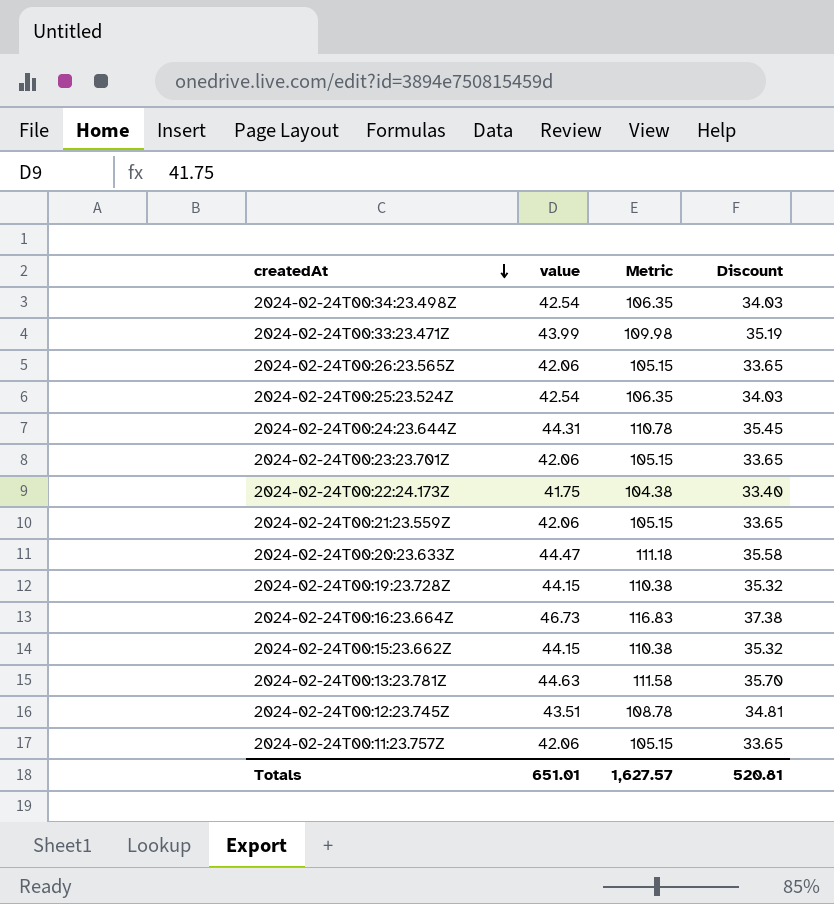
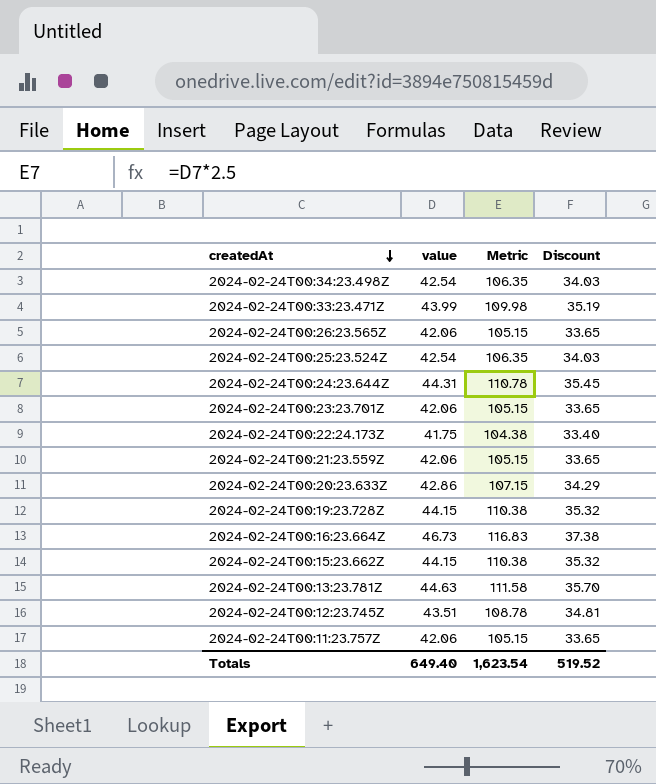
2024-02-24T00:20:23.633Z | value: 44.47 -> 42.86
2024-02-24T00:20:23.633Z | Metric: 111.18 -> 107.15
2024-02-24T00:20:23.633Z | Discount: 35.58 -> 34.29
Totals | value: 651.01 -> 649.40
Totals | Metric: 1,627.57 -> 1,623.54
Totals | Discount: 520.81 -> 519.52

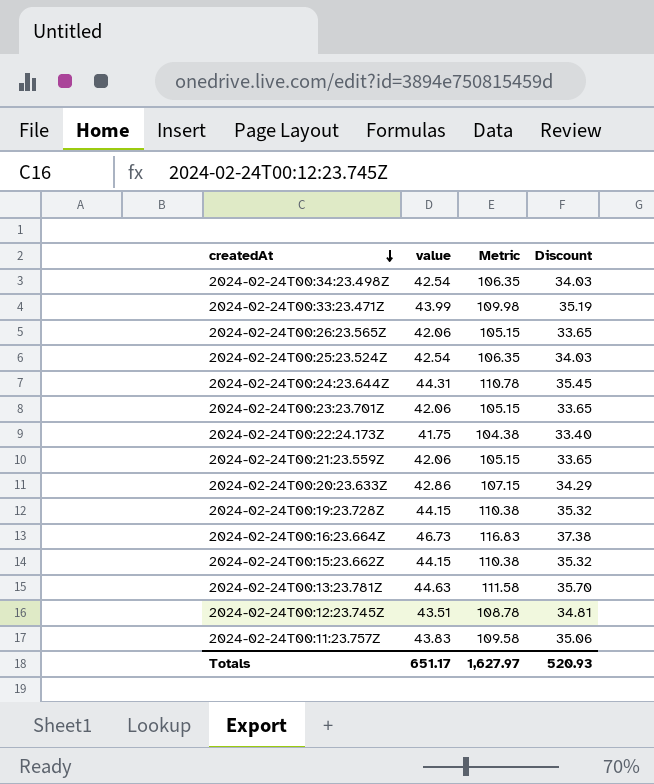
2024-02-24T00:11:23.757Z | value: 42.06 -> 43.83
2024-02-24T00:11:23.757Z | Metric: 105.15 -> 109.58
2024-02-24T00:11:23.757Z | Discount: 33.65 -> 35.06
Totals | value: 649.40 -> 651.17
Totals | Metric: 1,623.54 -> 1,627.97
Totals | Discount: 519.52 -> 520.93

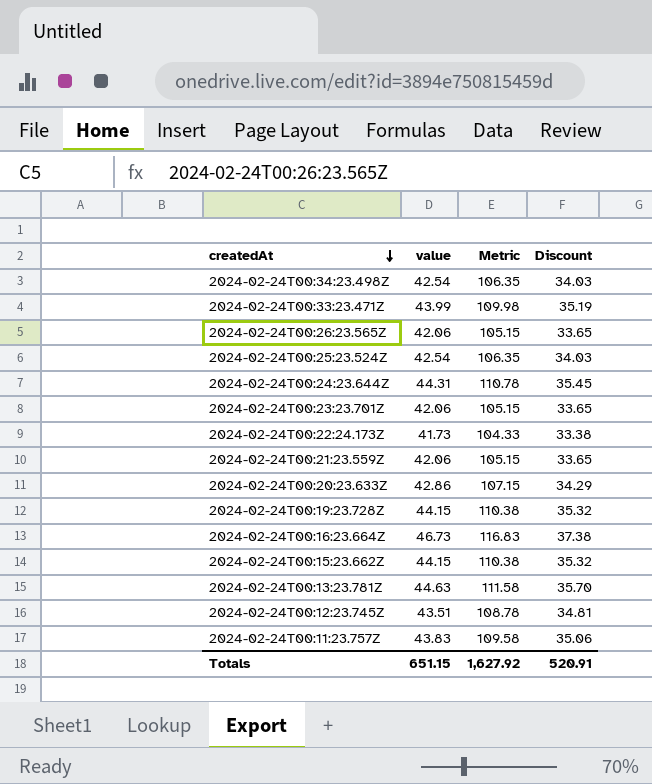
2024-02-24T00:22:24.173Z | value: 41.75 -> 41.73
2024-02-24T00:22:24.173Z | Metric: 104.38 -> 104.33
2024-02-24T00:22:24.173Z | Discount: 33.40 -> 33.38
Totals | value: 651.17 -> 651.15
Totals | Metric: 1,627.97 -> 1,627.92
Totals | Discount: 520.93 -> 520.91

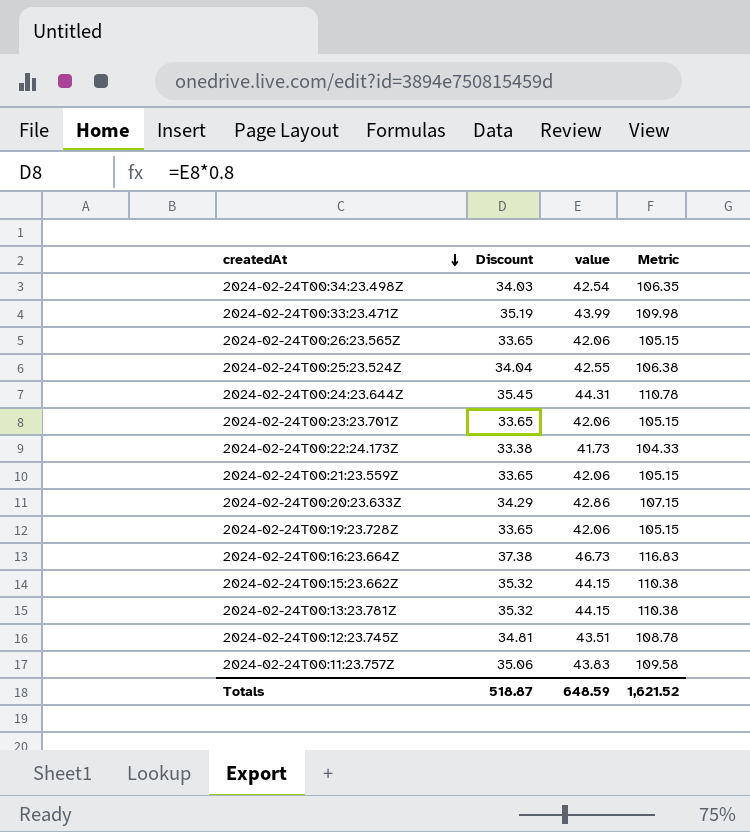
column Discount | position: 4 -> 2
2024-02-24T00:25:23.524Z | Discount: 34.03 -> 34.04
2024-02-24T00:25:23.524Z | value: 42.54 -> 42.55
2024-02-24T00:25:23.524Z | Metric: 106.35 -> 106.38
2024-02-24T00:19:23.728Z | Discount: 35.32 -> 33.65
2024-02-24T00:19:23.728Z | value: 44.15 -> 42.06
2024-02-24T00:19:23.728Z | Metric: 110.38 -> 105.15
2024-02-24T00:13:23.781Z | Discount: 35.70 -> 35.32
2024-02-24T00:13:23.781Z | value: 44.63 -> 44.15
2024-02-24T00:13:23.781Z | Metric: 111.58 -> 110.38
Totals | Discount: 520.91 -> 518.87
Totals | value: 651.15 -> 648.59
Totals | Metric: 1,627.92 -> 1,621.52

